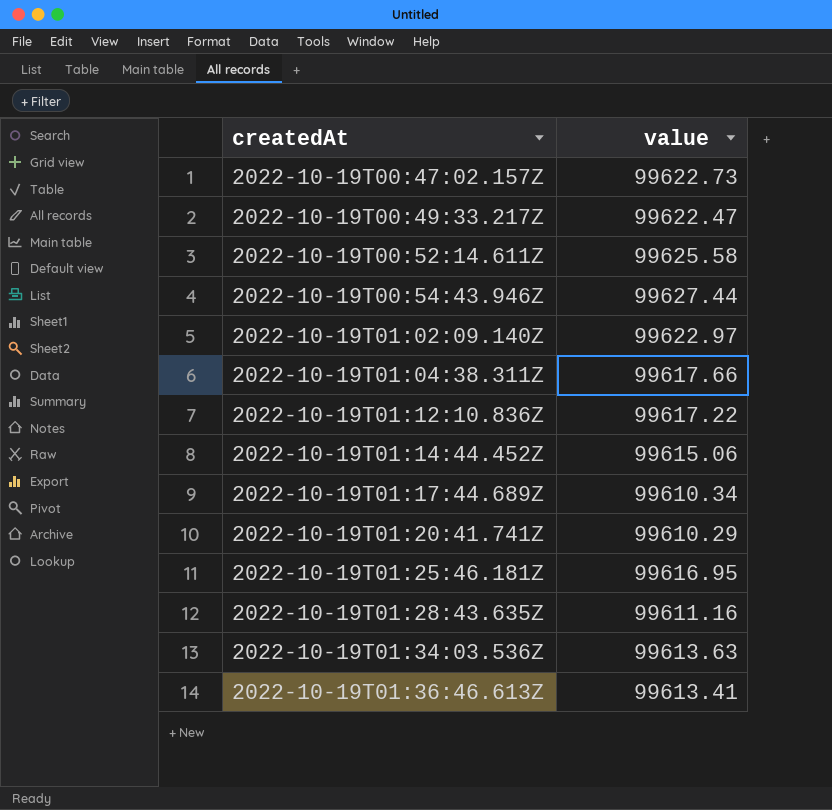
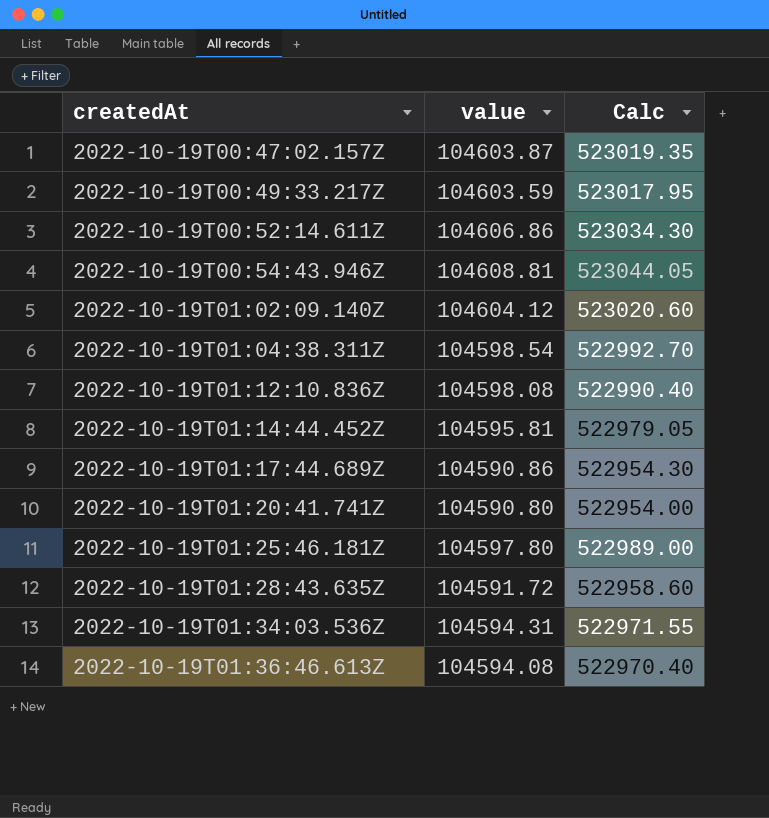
column Calc | formula: none -> [value] * 5
2022-10-19T00:47:02.157Z | value: 99622.73 -> 104603.87
2022-10-19T00:49:33.217Z | value: 99622.47 -> 104603.59
2022-10-19T00:52:14.611Z | value: 99625.58 -> 104606.86
2022-10-19T00:54:43.946Z | value: 99627.44 -> 104608.81
2022-10-19T01:02:09.140Z | value: 99622.97 -> 104604.12
2022-10-19T01:04:38.311Z | value: 99617.66 -> 104598.54
2022-10-19T01:12:10.836Z | value: 99617.22 -> 104598.08
2022-10-19T01:14:44.452Z | value: 99615.06 -> 104595.81
2022-10-19T01:17:44.689Z | value: 99610.34 -> 104590.86
2022-10-19T01:20:41.741Z | value: 99610.29 -> 104590.80
2022-10-19T01:25:46.181Z | value: 99616.95 -> 104597.80
2022-10-19T01:28:43.635Z | value: 99611.16 -> 104591.72
2022-10-19T01:34:03.536Z | value: 99613.63 -> 104594.31
2022-10-19T01:36:46.613Z | value: 99613.41 -> 104594.08

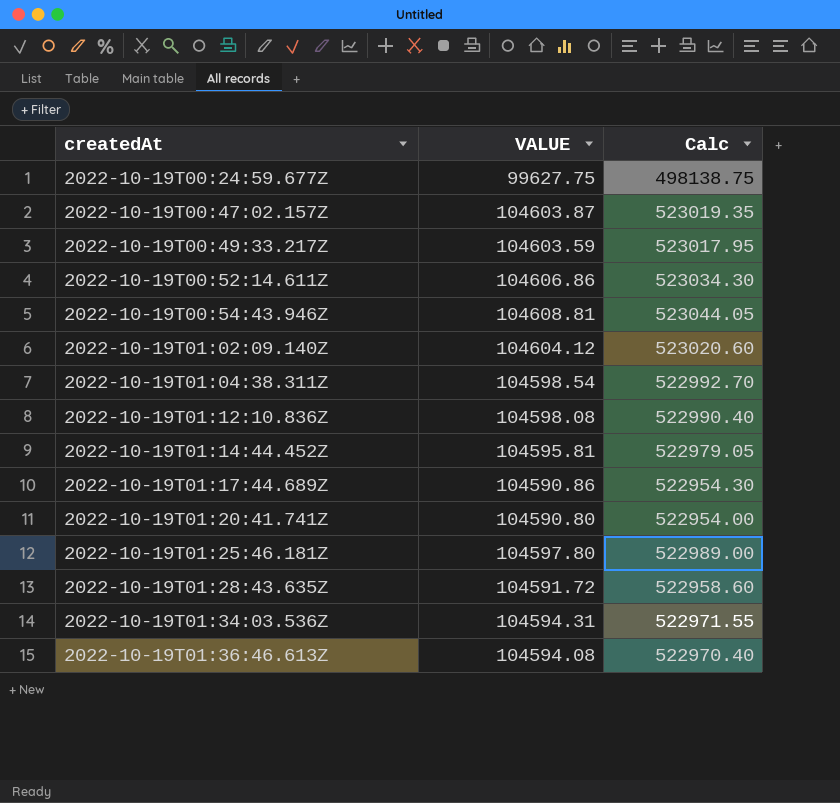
column name: value -> VALUE
row 2022-10-19T00:24:59.677Z: none -> 99627.75 | 498138.75

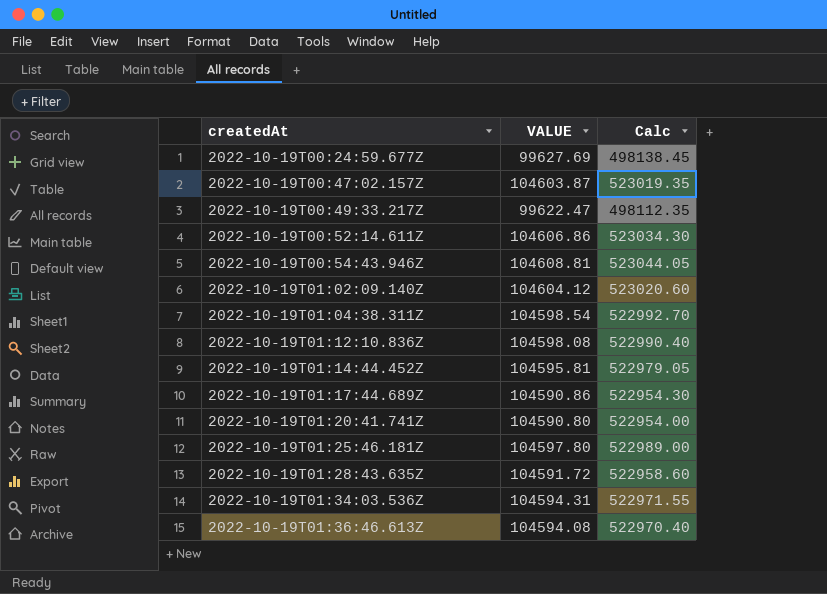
2022-10-19T00:24:59.677Z | VALUE: 99627.75 -> 99627.69
2022-10-19T00:24:59.677Z | Calc: 498138.75 -> 498138.45
2022-10-19T00:49:33.217Z | VALUE: 104603.59 -> 99622.47
2022-10-19T00:49:33.217Z | Calc: 523017.95 -> 498112.35

